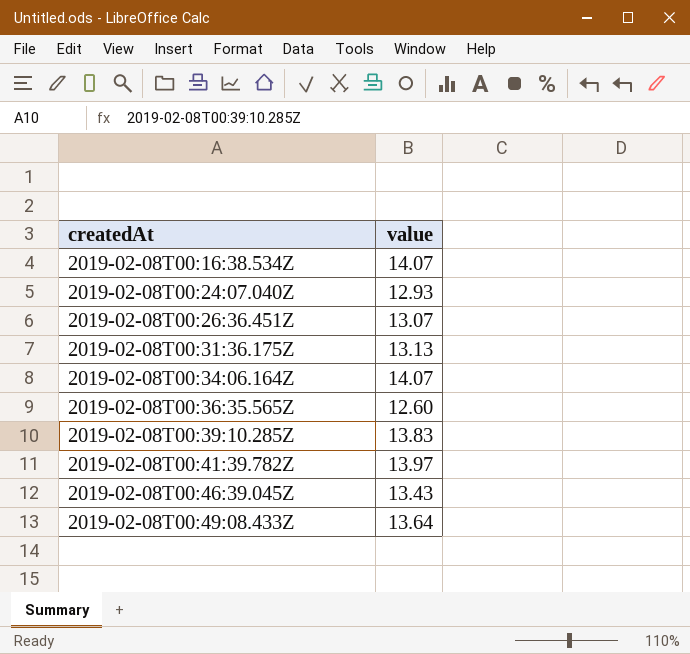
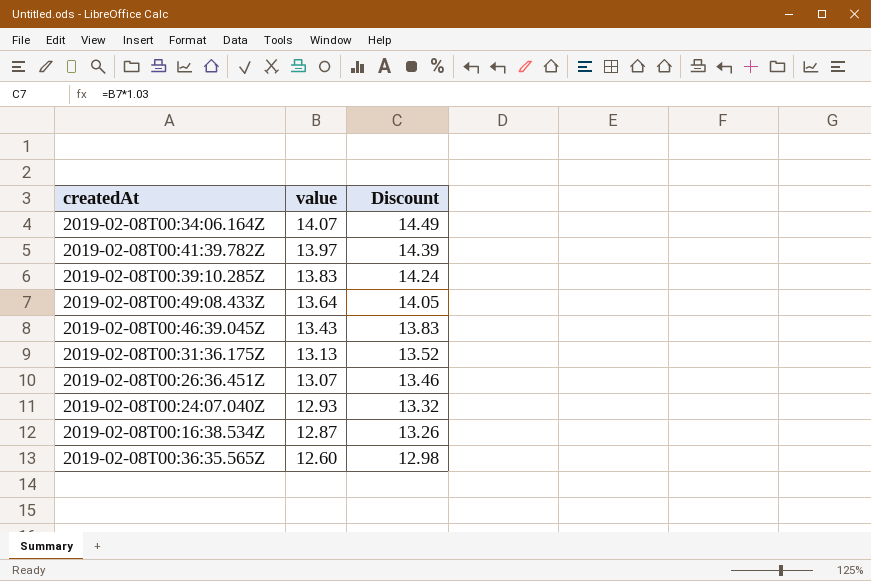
row order: createdAt ascending -> value descending
column Discount | formula: none -> [value] * 1.03
2019-02-08T00:16:38.534Z | value: 14.07 -> 12.87

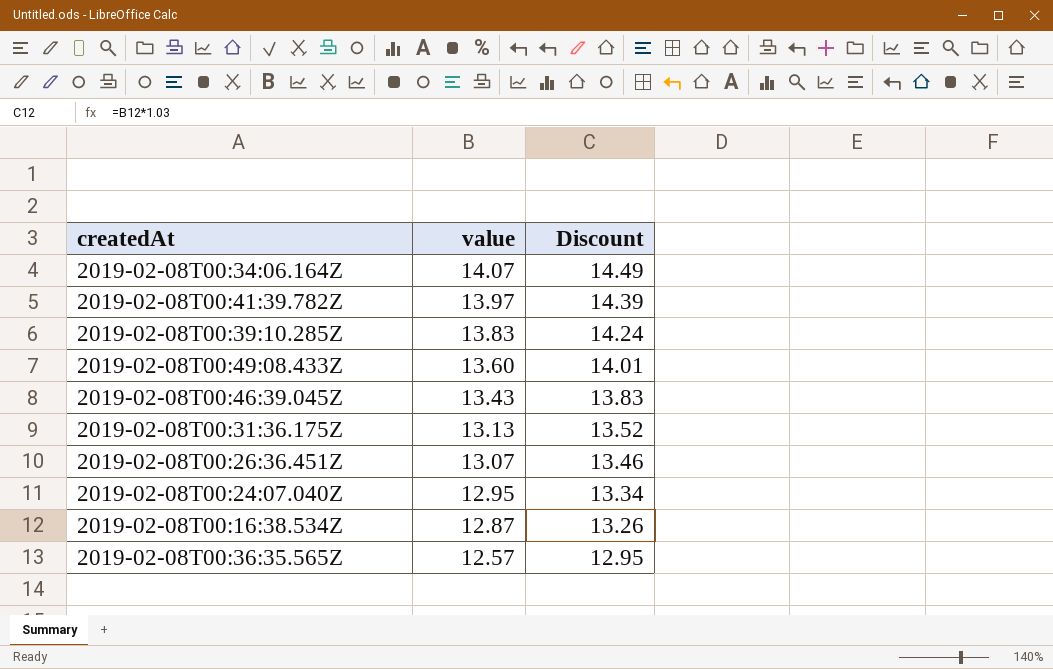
2019-02-08T00:49:08.433Z | value: 13.64 -> 13.60
2019-02-08T00:49:08.433Z | Discount: 14.05 -> 14.01
2019-02-08T00:24:07.040Z | value: 12.93 -> 12.95
2019-02-08T00:24:07.040Z | Discount: 13.32 -> 13.34
2019-02-08T00:36:35.565Z | value: 12.60 -> 12.57
2019-02-08T00:36:35.565Z | Discount: 12.98 -> 12.95

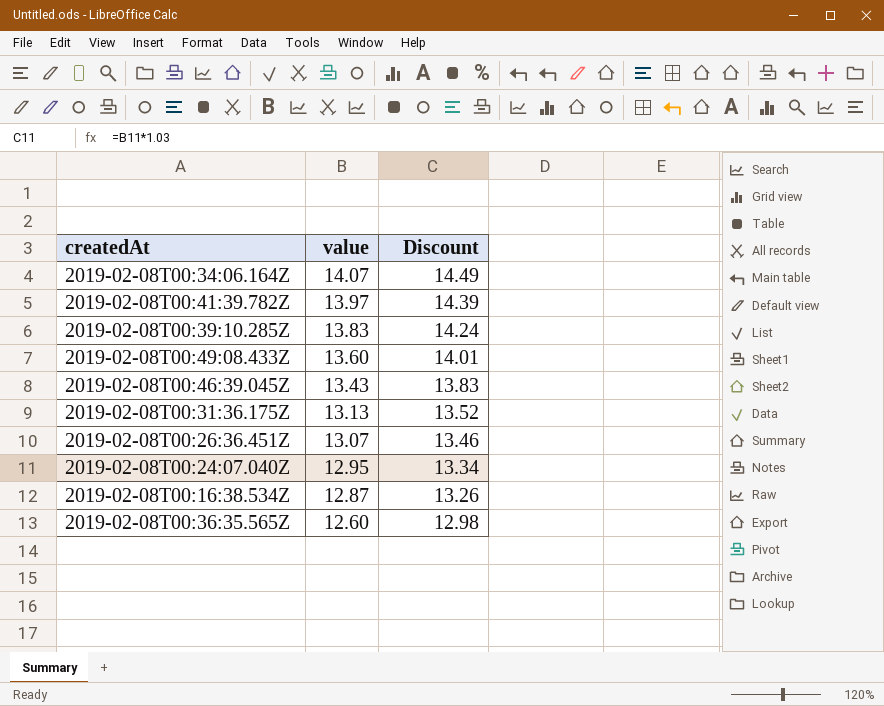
2019-02-08T00:36:35.565Z | value: 12.57 -> 12.60
2019-02-08T00:36:35.565Z | Discount: 12.95 -> 12.98

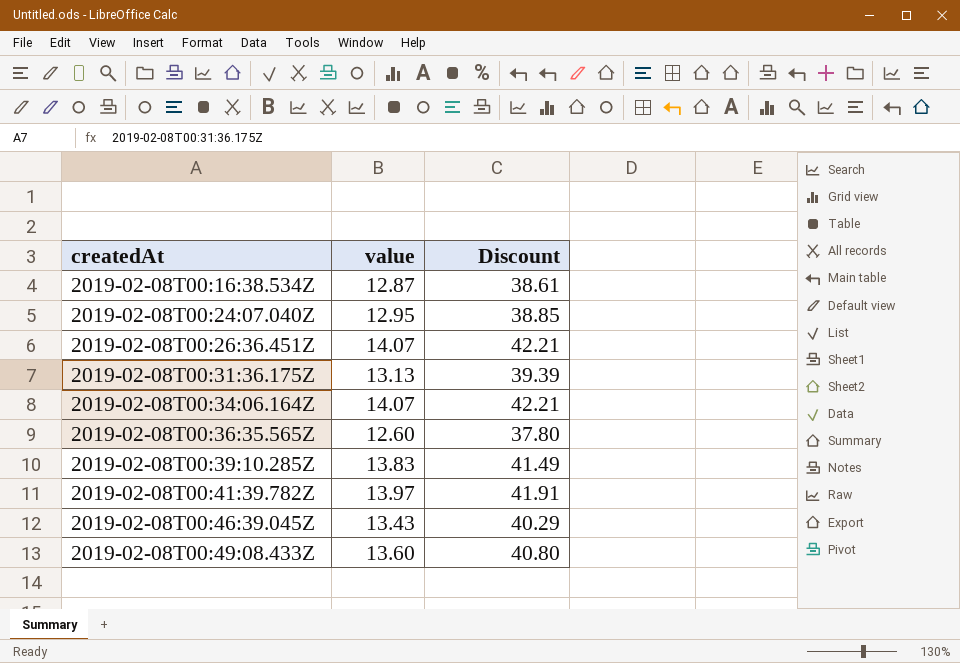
row order: value descending -> createdAt ascending
column Discount | formula: [value] * 1.03 -> [value] * 3
2019-02-08T00:26:36.451Z | value: 13.07 -> 14.07

